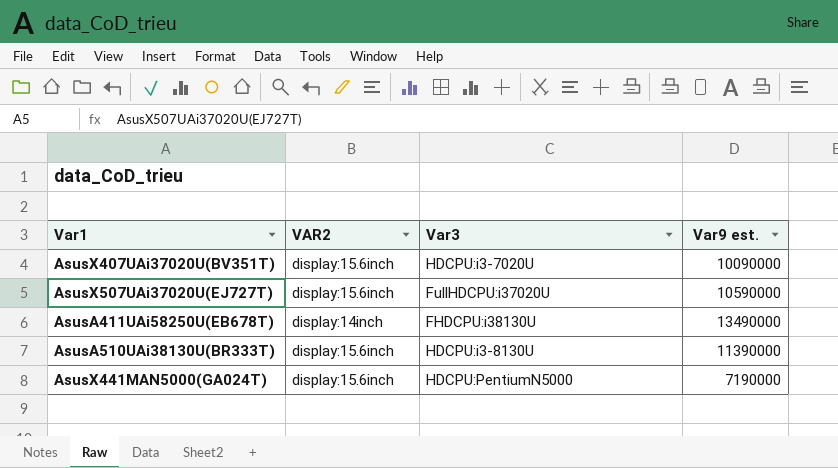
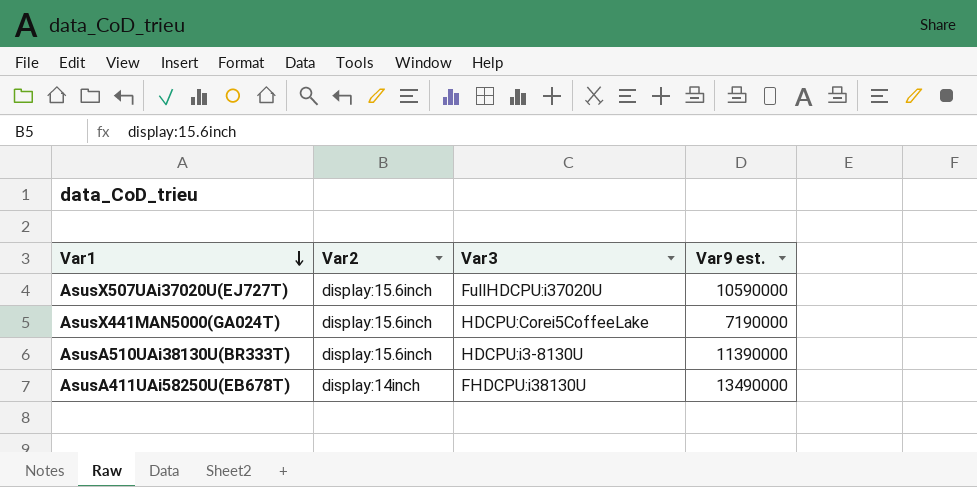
row order: none -> Var1 descending
column name: VAR2 -> Var2
row AsusX407UAi37020U(BV351T): display:15.6inch | HDCPU:i3-7020U | 10090000 -> none
AsusX441MAN5000(GA024T) | Var3: HDCPU:PentiumN5000 -> HDCPU:Corei5CoffeeLake

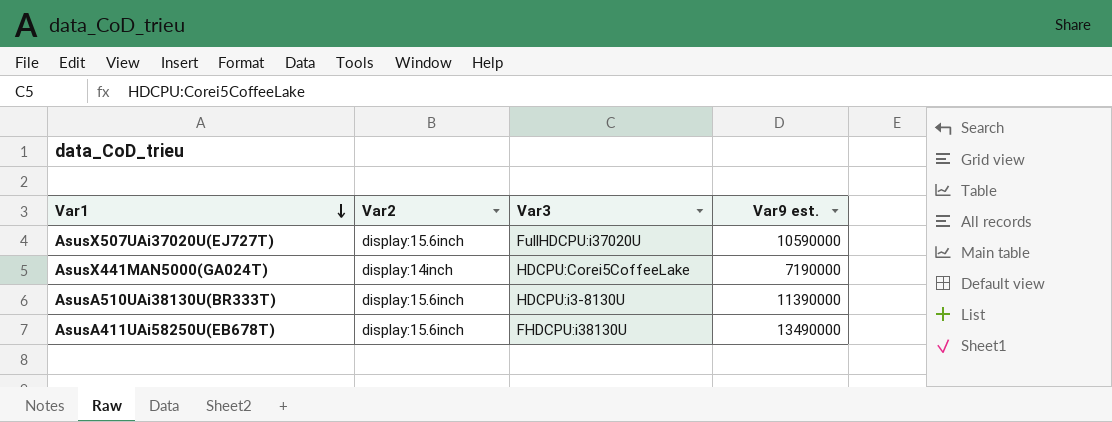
AsusX441MAN5000(GA024T) | Var2: display:15.6inch -> display:14inch
AsusA411UAi58250U(EB678T) | Var2: display:14inch -> display:15.6inch

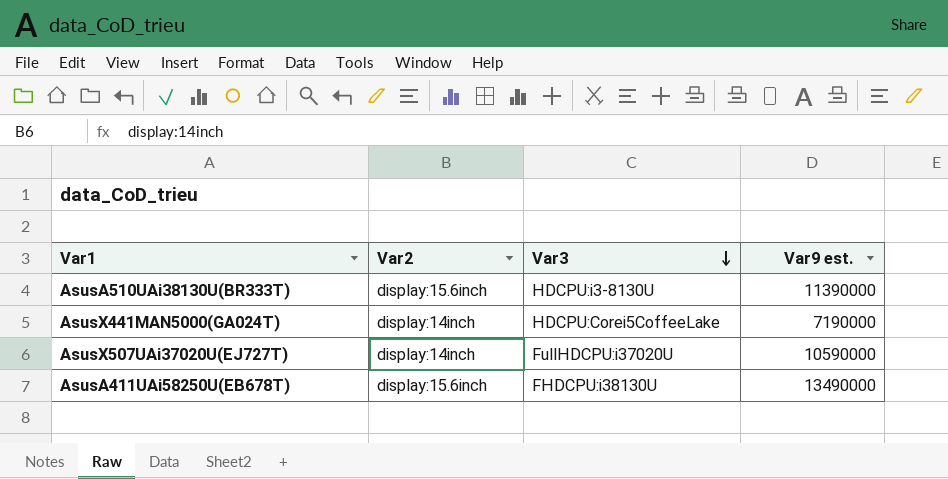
row order: Var1 descending -> Var3 descending
AsusX507UAi37020U(EJ727T) | Var2: display:15.6inch -> display:14inch

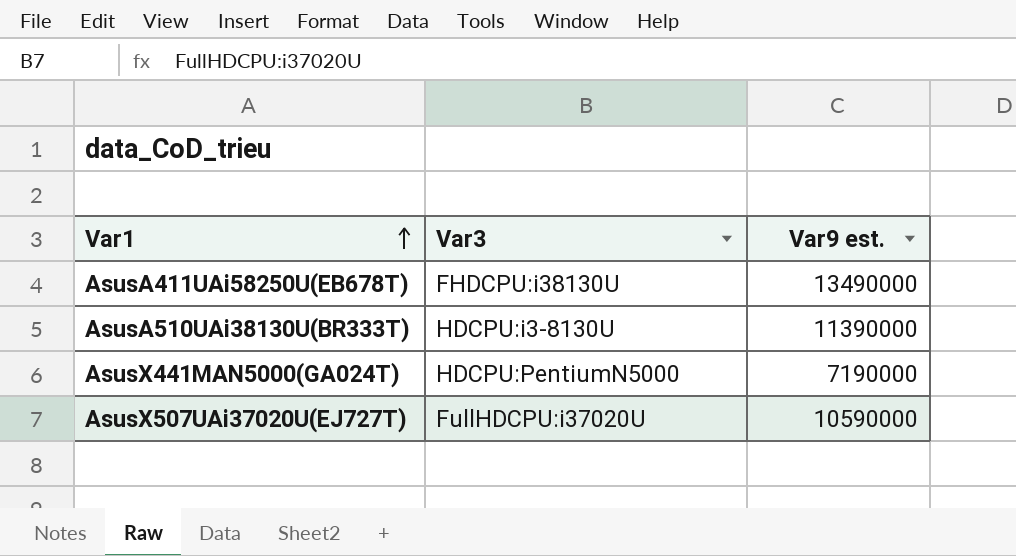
row order: Var3 descending -> Var1 ascending
column Var2 | position: 2 -> none
AsusX441MAN5000(GA024T) | Var3: HDCPU:Corei5CoffeeLake -> HDCPU:PentiumN5000

